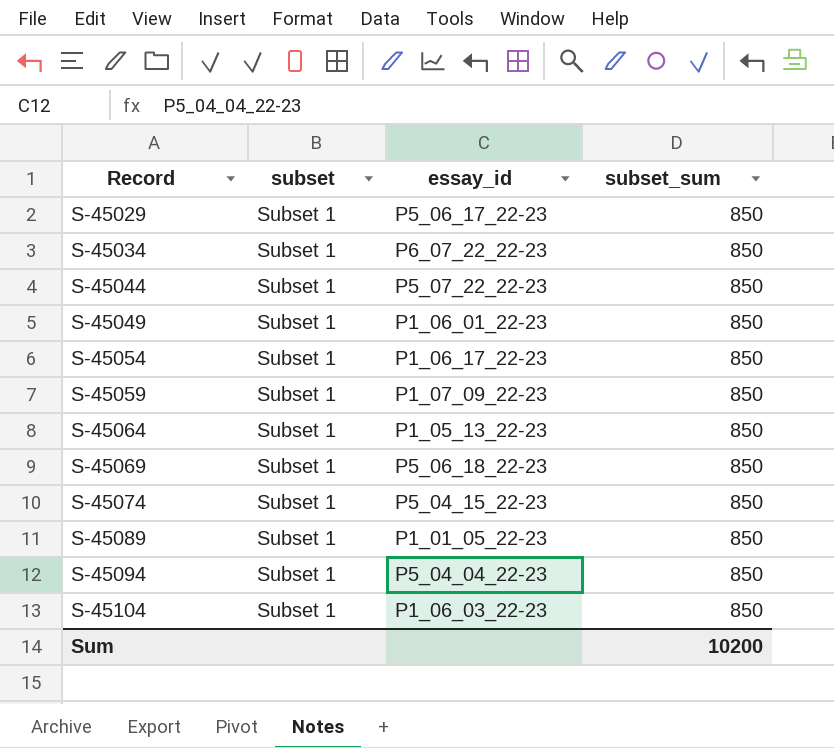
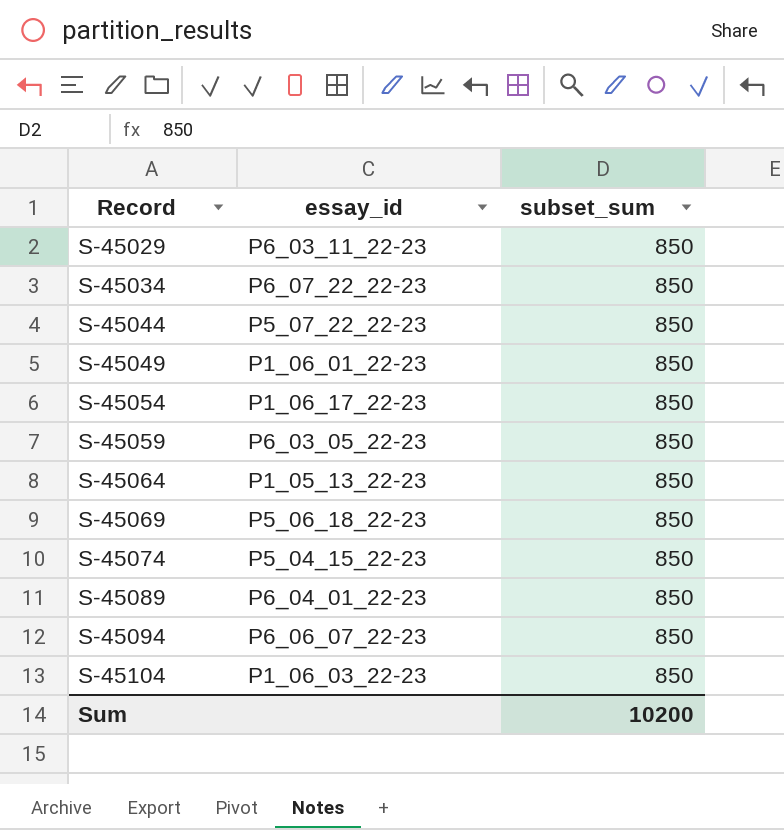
column subset | position: 2 -> none
S-45029 | essay_id: P5_06_17_22-23 -> P6_03_11_22-23
S-45059 | essay_id: P1_07_09_22-23 -> P6_03_05_22-23
S-45089 | essay_id: P1_01_05_22-23 -> P6_04_01_22-23
S-45094 | essay_id: P5_04_04_22-23 -> P6_06_07_22-23

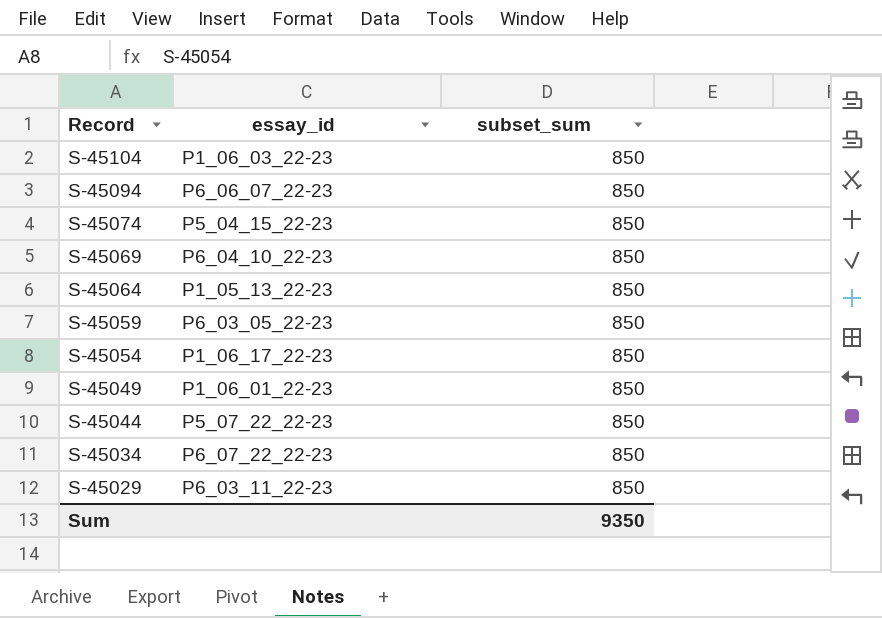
row order: Record ascending -> Record descending
row S-45089: P6_04_01_22-23 | 850 -> none
S-45069 | essay_id: P5_06_18_22-23 -> P6_04_10_22-23
Sum | subset_sum: 10200 -> 9350

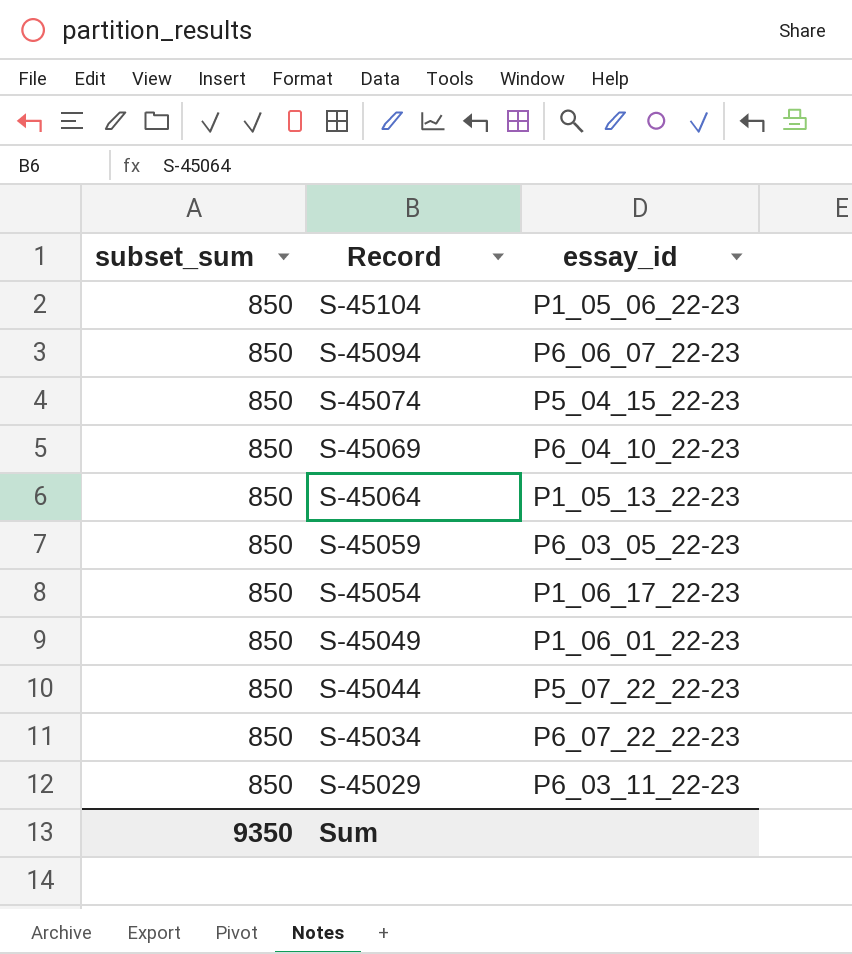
column subset_sum | position: 3 -> 1
S-45104 | essay_id: P1_06_03_22-23 -> P1_05_06_22-23

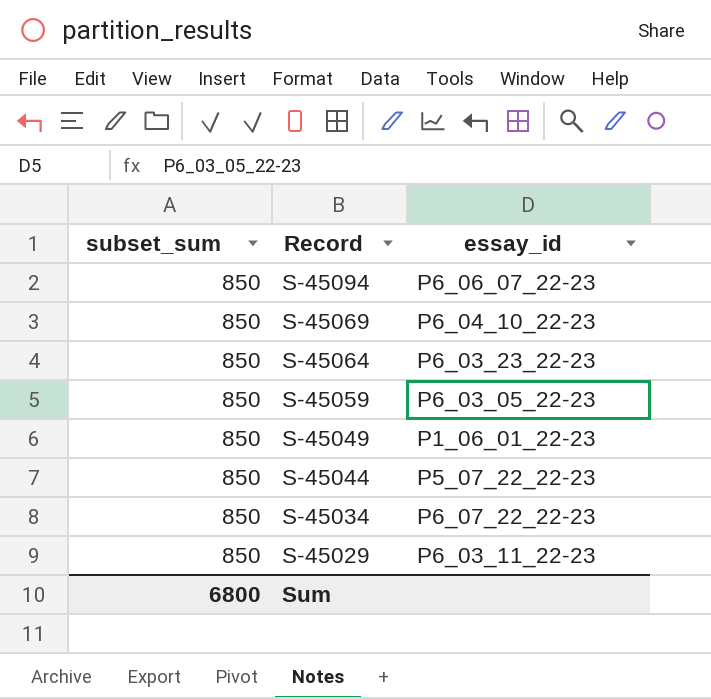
row S-45104: 850 | P1_05_06_22-23 -> none
row S-45074: 850 | P5_04_15_22-23 -> none
row S-45054: 850 | P1_06_17_22-23 -> none
S-45064 | essay_id: P1_05_13_22-23 -> P6_03_23_22-23
Sum | subset_sum: 9350 -> 6800

